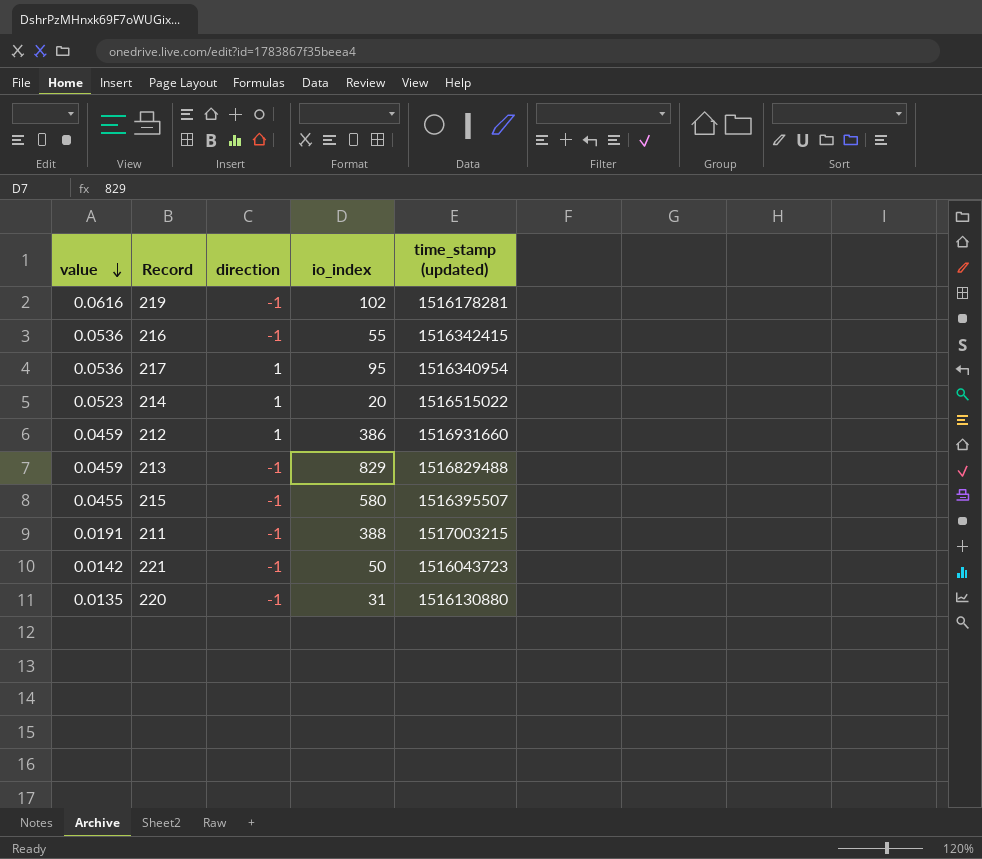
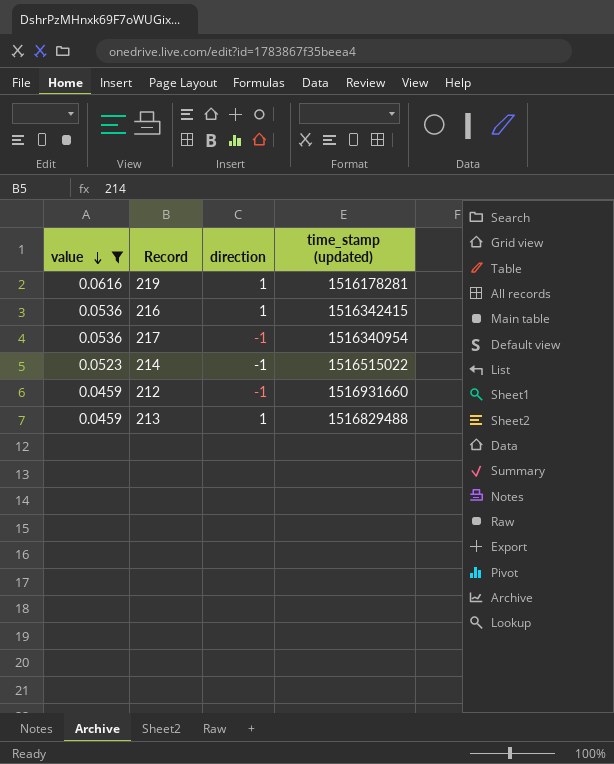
filter: none -> value >= 0.0459
column io_index | position: 4 -> none
219 | direction: -1 -> 1
216 | direction: -1 -> 1
217 | direction: 1 -> -1
214 | direction: 1 -> -1
212 | direction: 1 -> -1
213 | direction: -1 -> 1

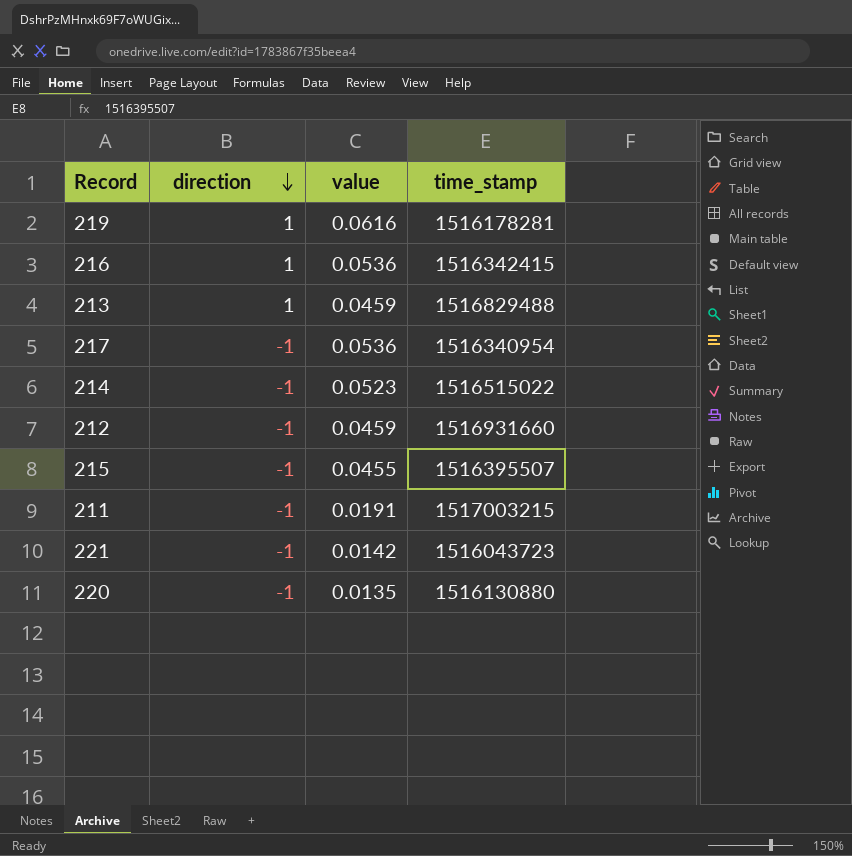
filter: value >= 0.0459 -> none
row order: value descending -> direction descending
column value | position: 1 -> 3
column name: time_stamp (updated) -> time_stamp

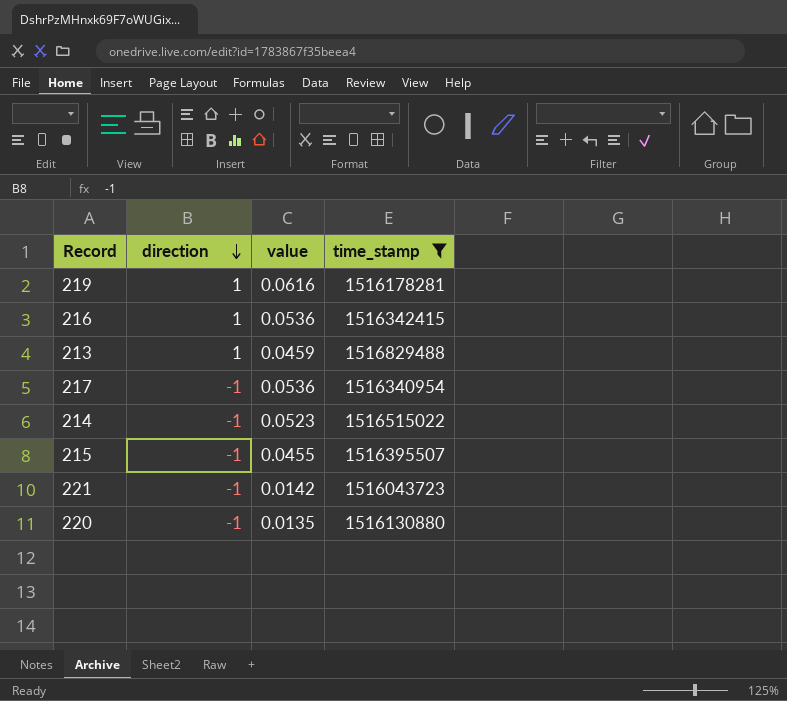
filter: none -> time_stamp <= 1516829488

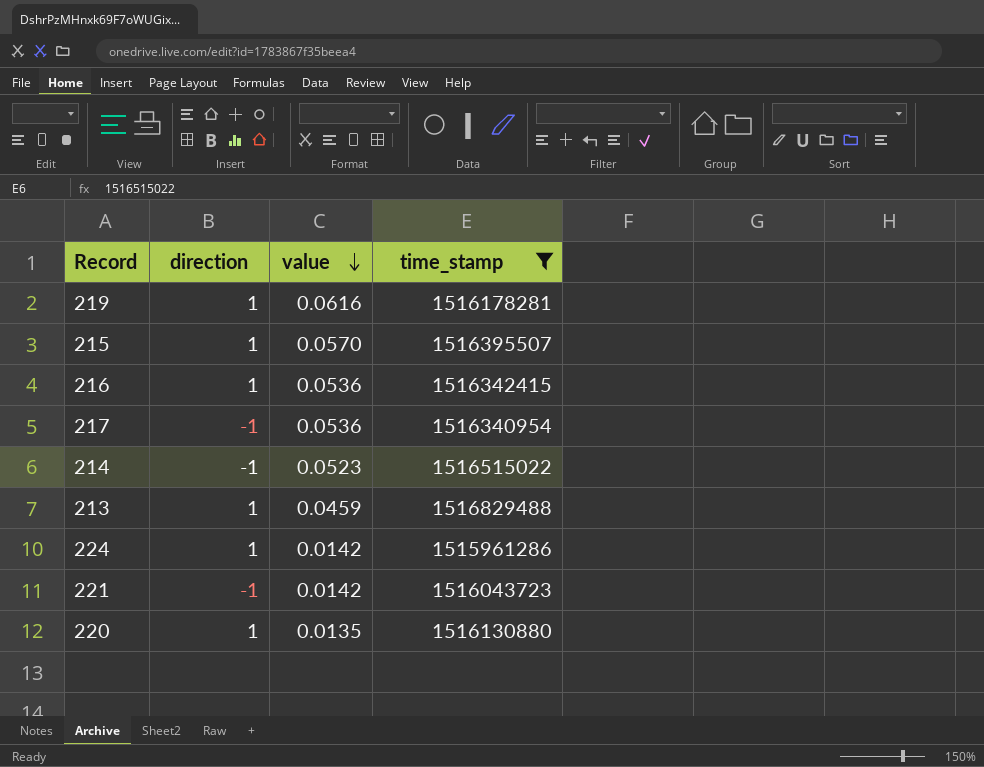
row order: direction descending -> value descending
215 | direction: -1 -> 1
215 | value: 0.0455 -> 0.0570
row 224: none -> 1 | 0.0142 | 1515961286
220 | direction: -1 -> 1

